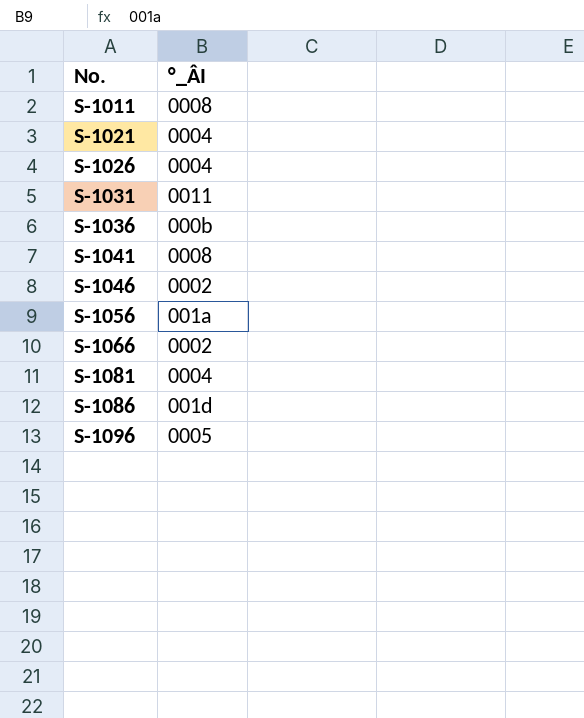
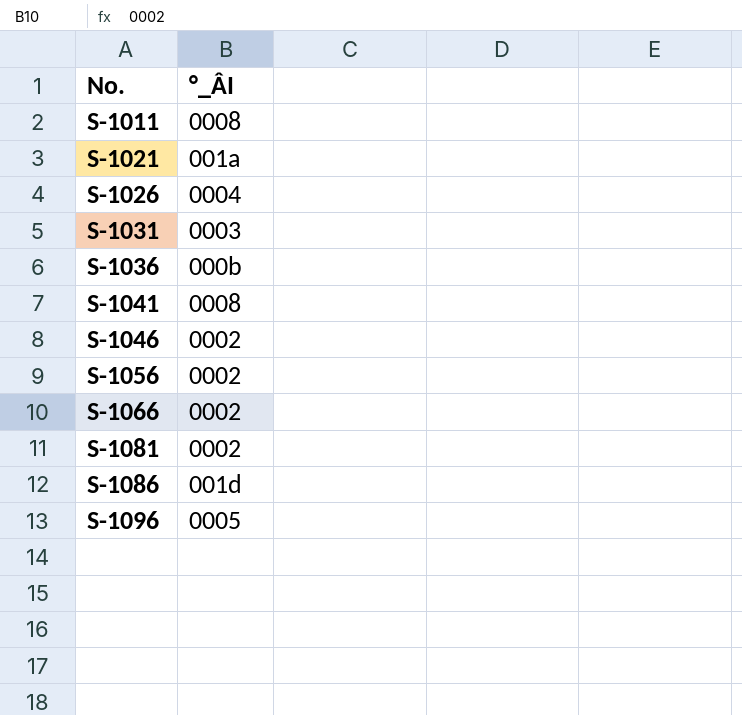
S-1021 | °_ÂI: 0004 -> 001a
S-1031 | °_ÂI: 0011 -> 0003
S-1056 | °_ÂI: 001a -> 0002
S-1081 | °_ÂI: 0004 -> 0002

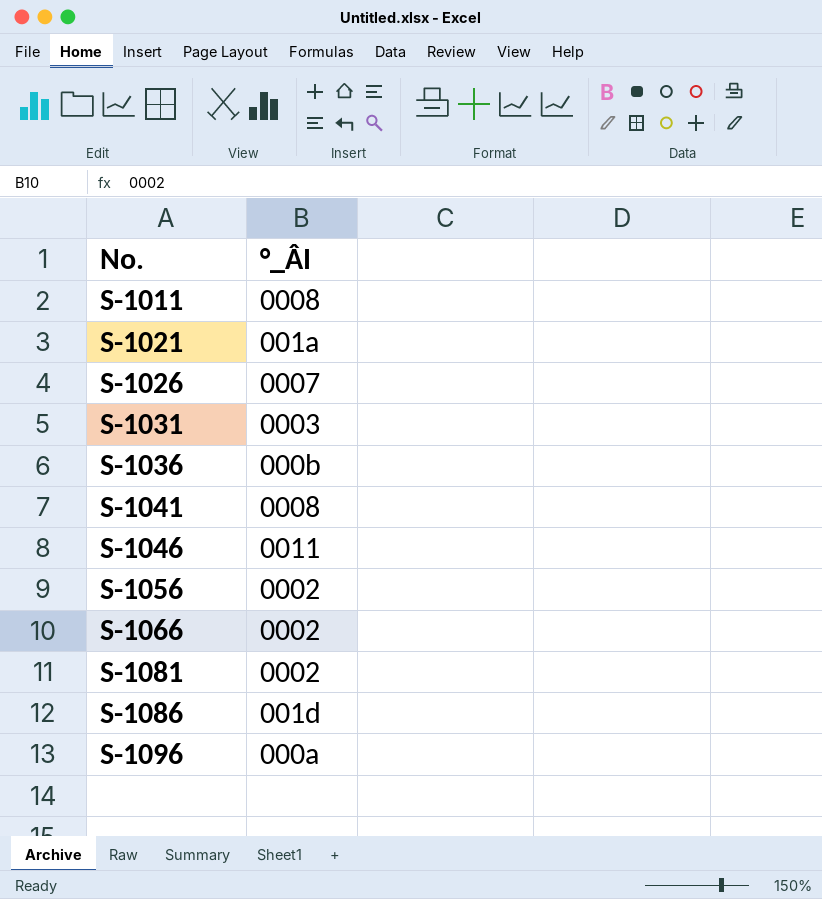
S-1026 | °_ÂI: 0004 -> 0007
S-1046 | °_ÂI: 0002 -> 0011
S-1096 | °_ÂI: 0005 -> 000a

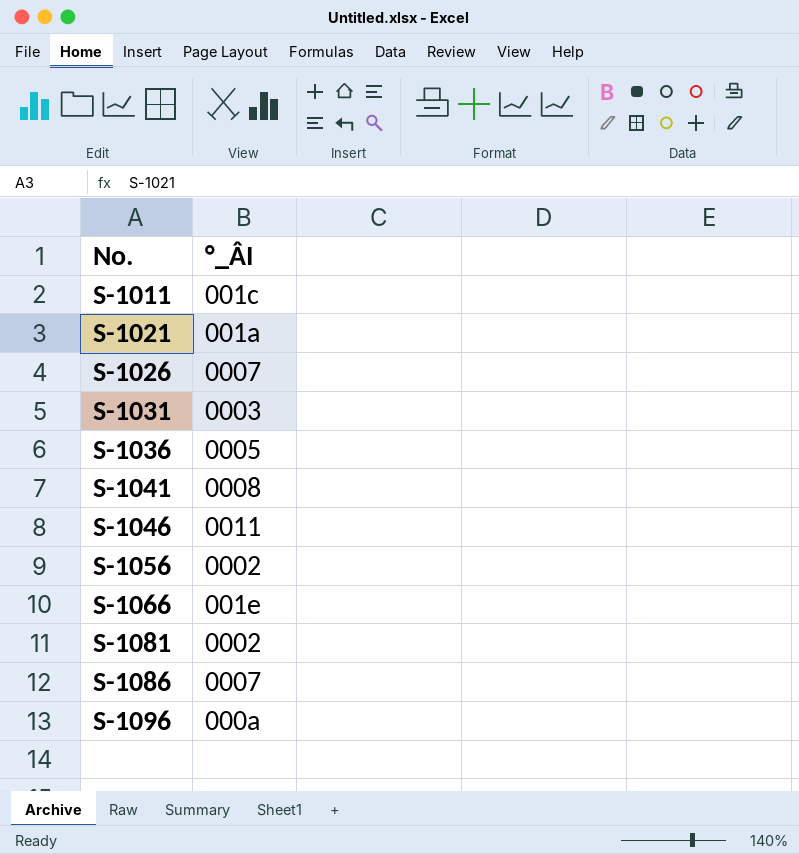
S-1011 | °_ÂI: 0008 -> 001c
S-1036 | °_ÂI: 000b -> 0005
S-1066 | °_ÂI: 0002 -> 001e
S-1086 | °_ÂI: 001d -> 0007

